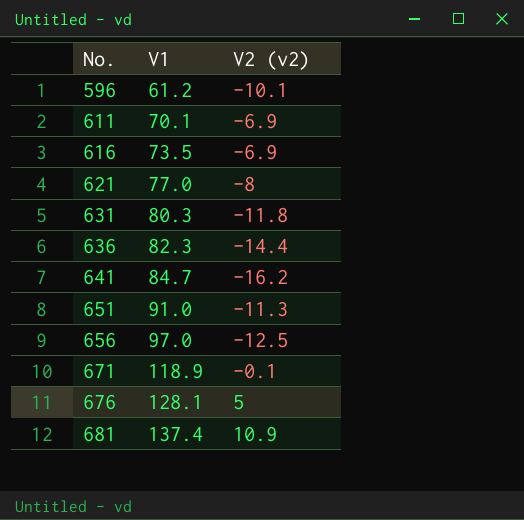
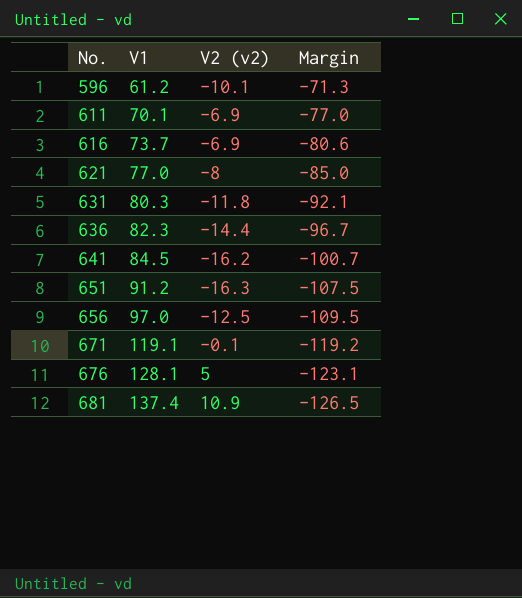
column Margin | formula: none -> [V2 (v2)] - [V1]
616 | V1: 73.5 -> 73.7
641 | V1: 84.7 -> 84.5
651 | V1: 91.0 -> 91.2
651 | V2 (v2): -11.3 -> -16.3
671 | V1: 118.9 -> 119.1

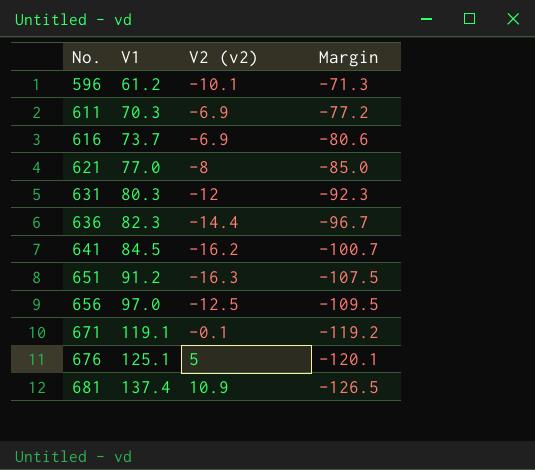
611 | V1: 70.1 -> 70.3
611 | Margin: -77.0 -> -77.2
631 | V2 (v2): -11.8 -> -12
631 | Margin: -92.1 -> -92.3
676 | V1: 128.1 -> 125.1
676 | Margin: -123.1 -> -120.1

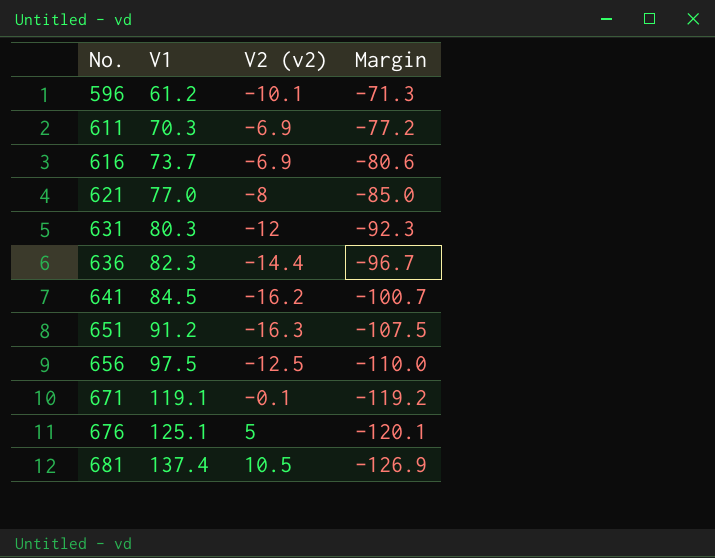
656 | V1: 97.0 -> 97.5
656 | Margin: -109.5 -> -110.0
681 | V2 (v2): 10.9 -> 10.5
681 | Margin: -126.5 -> -126.9

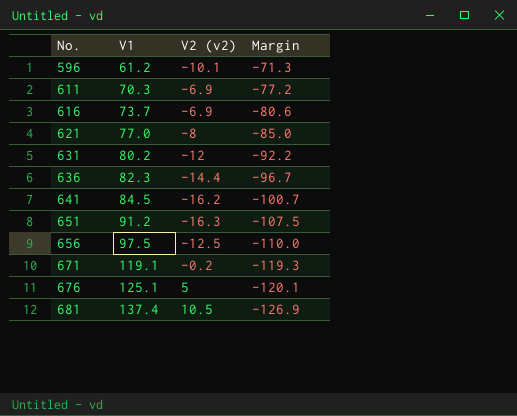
631 | V1: 80.3 -> 80.2
631 | Margin: -92.3 -> -92.2
671 | V2 (v2): -0.1 -> -0.2
671 | Margin: -119.2 -> -119.3

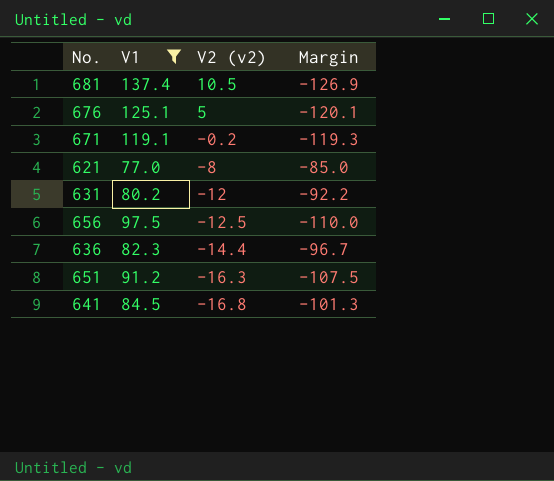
filter: none -> V1 >= 77.0
row order: No. ascending -> V2 (v2) descending
641 | V2 (v2): -16.2 -> -16.8
641 | Margin: -100.7 -> -101.3

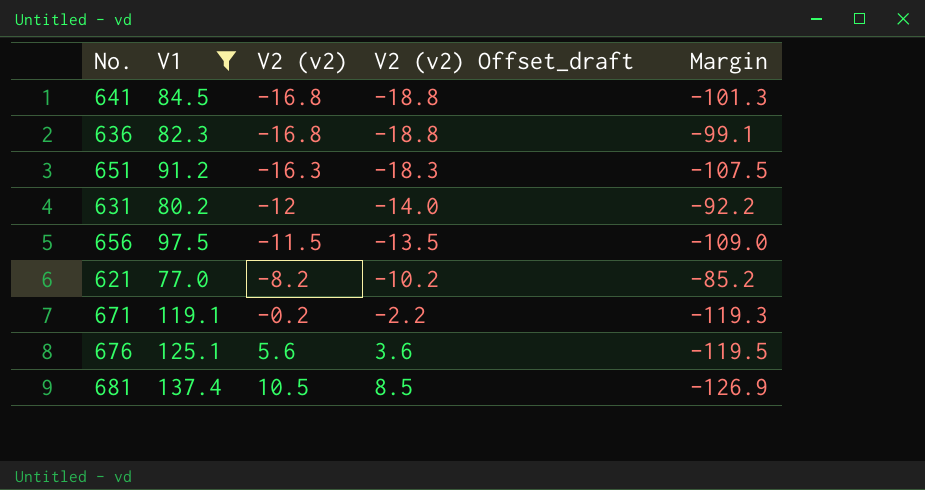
row order: V2 (v2) descending -> V2 (v2) ascending
column V2 (v2) Offset_draft | formula: none -> [V2 (v2)] - 2
636 | V2 (v2): -14.4 -> -16.8
636 | Margin: -96.7 -> -99.1
656 | V2 (v2): -12.5 -> -11.5
656 | Margin: -110.0 -> -109.0
621 | V2 (v2): -8 -> -8.2
621 | Margin: -85.0 -> -85.2
676 | V2 (v2): 5 -> 5.6
676 | Margin: -120.1 -> -119.5

